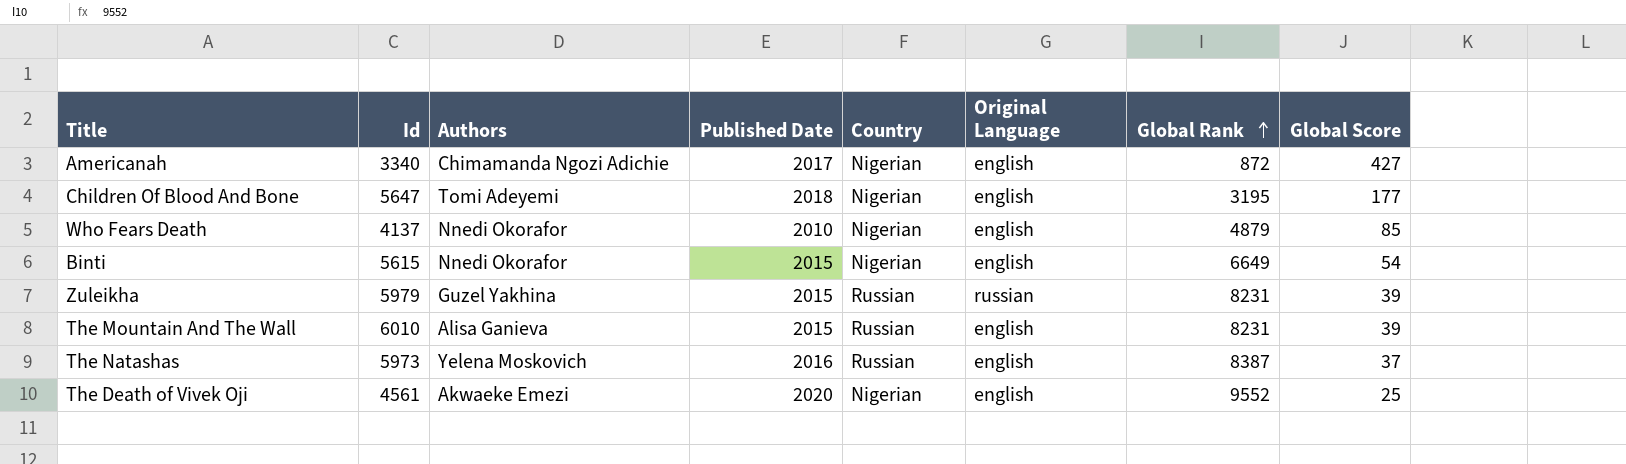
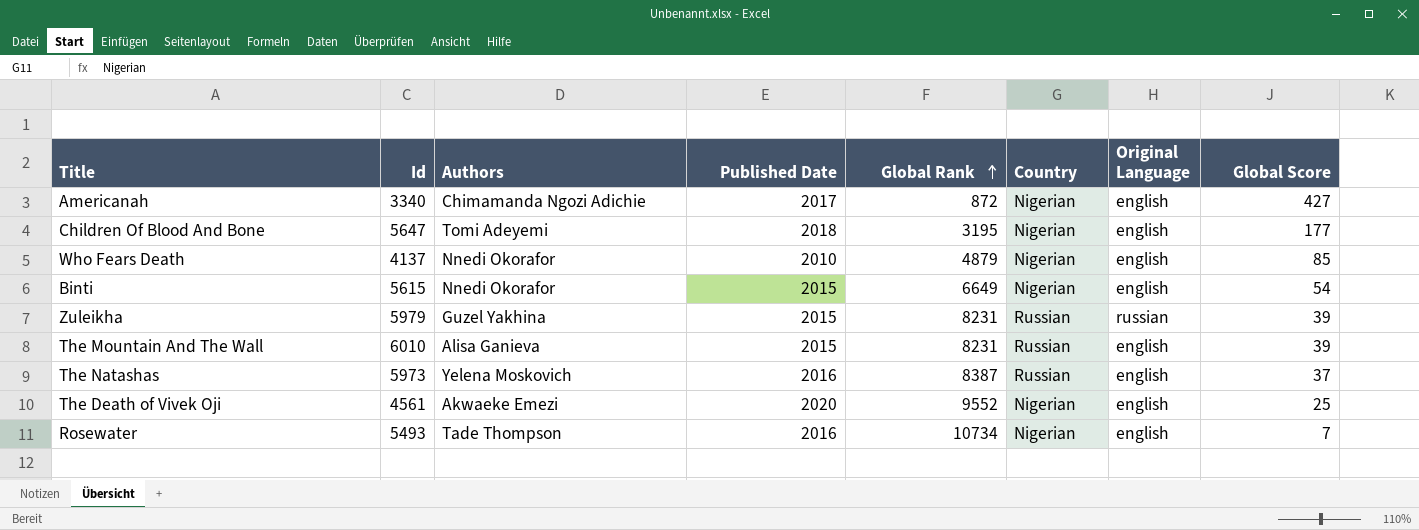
column Global Rank | position: 7 -> 5
row Rosewater: none -> 5493 | Tade Thompson | 2016 | 10734 | Nigerian | english | 7

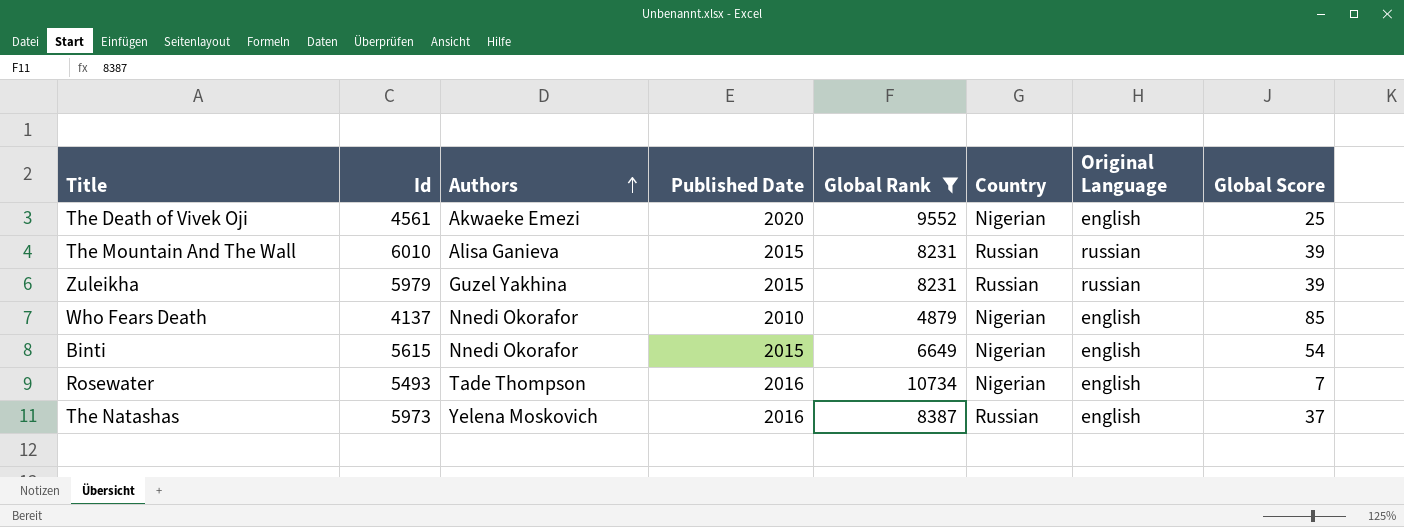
filter: none -> Global Rank >= 4879
row order: Global Rank ascending -> Authors ascending
The Mountain And The Wall | Original Language: english -> russian

